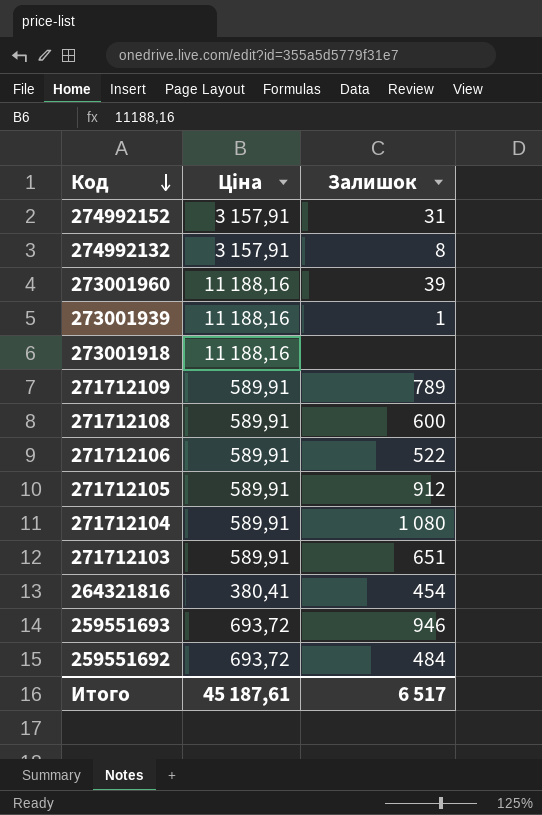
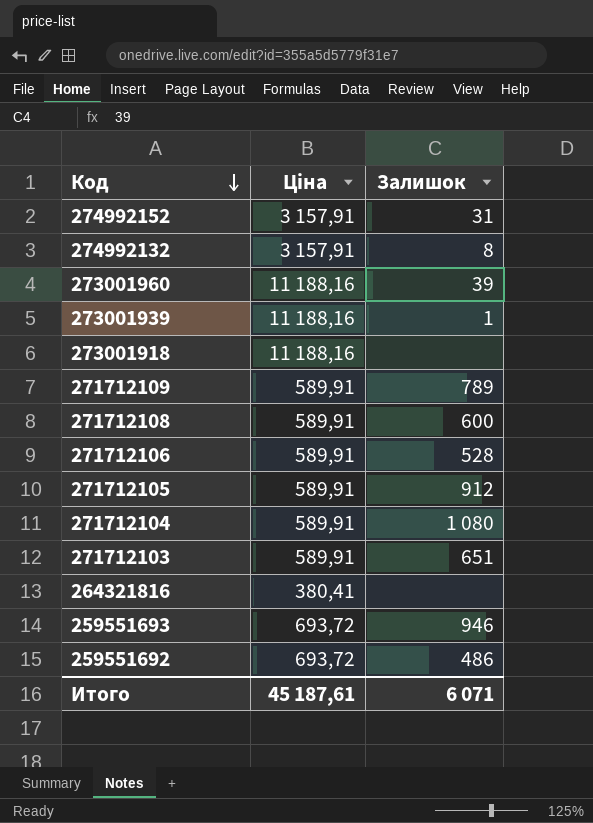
271712106 | Залишок: 522 -> 528
264321816 | Залишок: 454 -> none
259551692 | Залишок: 484 -> 486
Итого | Залишок: 6 517 -> 6 071

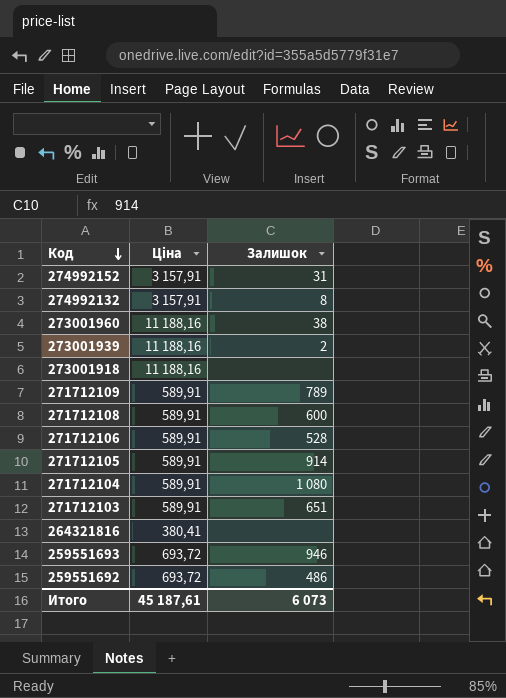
273001960 | Залишок: 39 -> 38
273001939 | Залишок: 1 -> 2
271712105 | Залишок: 912 -> 914
Итого | Залишок: 6 071 -> 6 073

